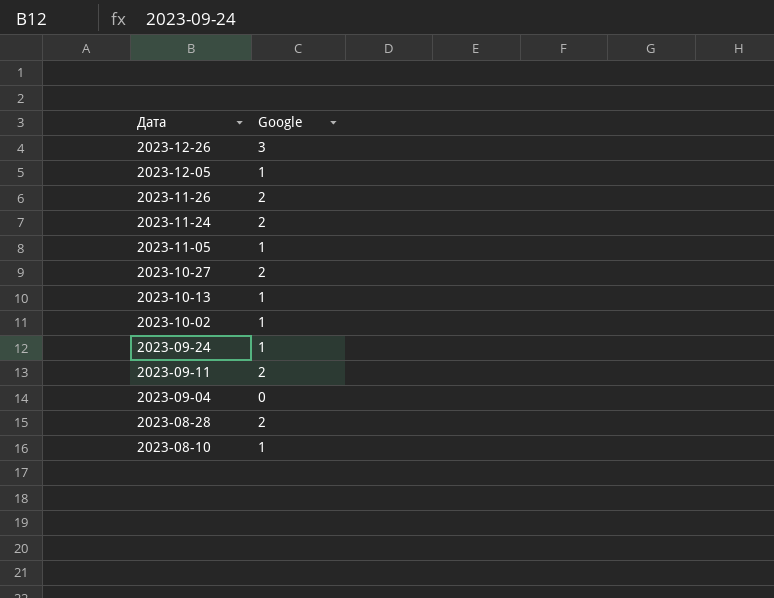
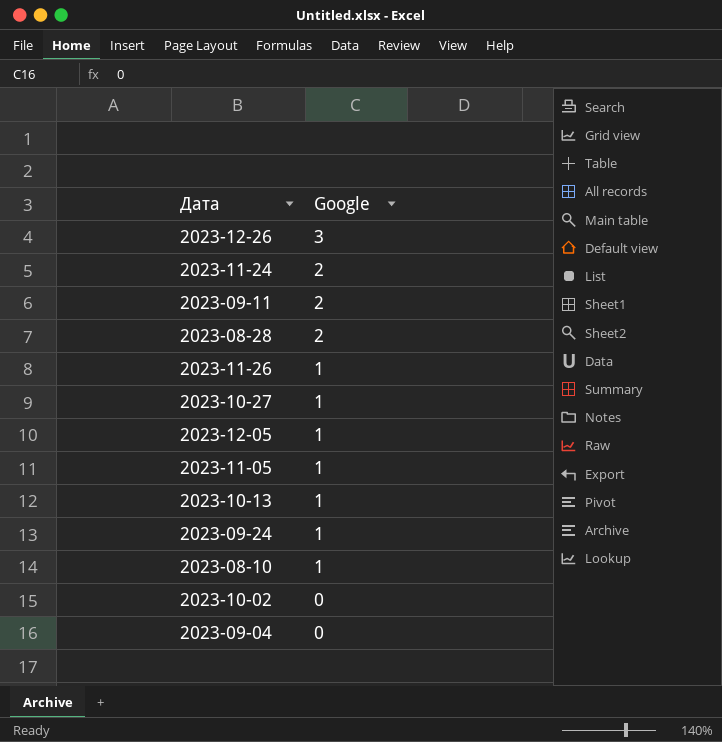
row order: Дата descending -> Google descending
2023-11-26 | Google: 2 -> 1
2023-10-27 | Google: 2 -> 1
2023-10-02 | Google: 1 -> 0

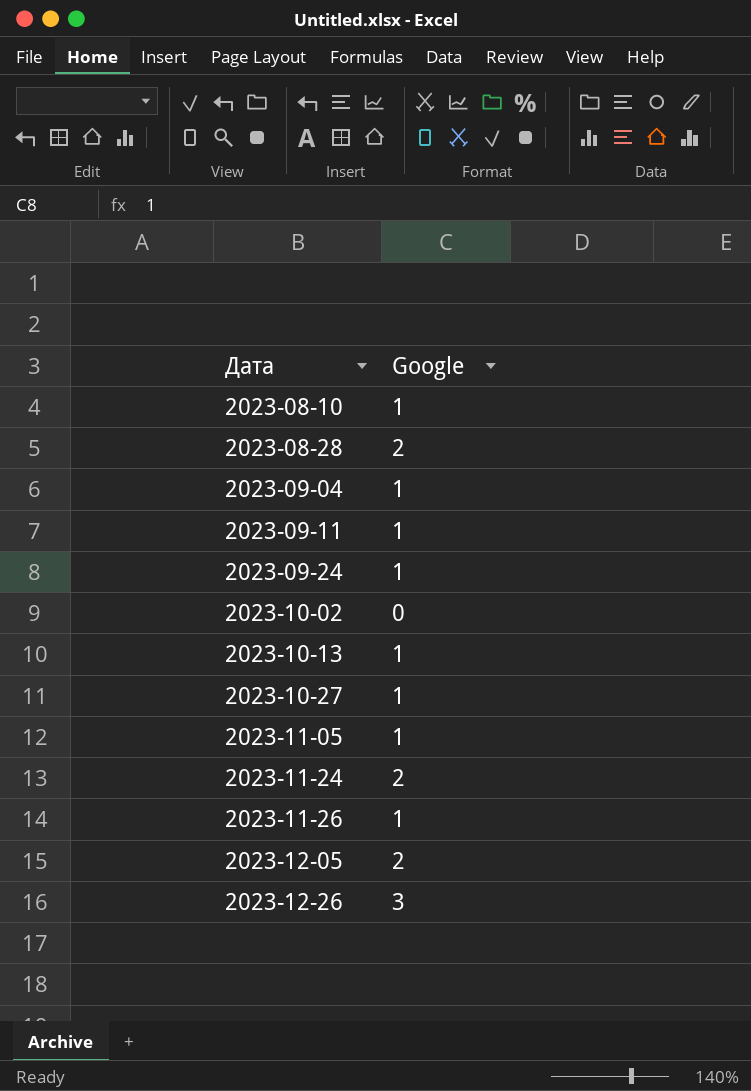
row order: Google descending -> Дата ascending
2023-09-04 | Google: 0 -> 1
2023-09-11 | Google: 2 -> 1
2023-12-05 | Google: 1 -> 2

